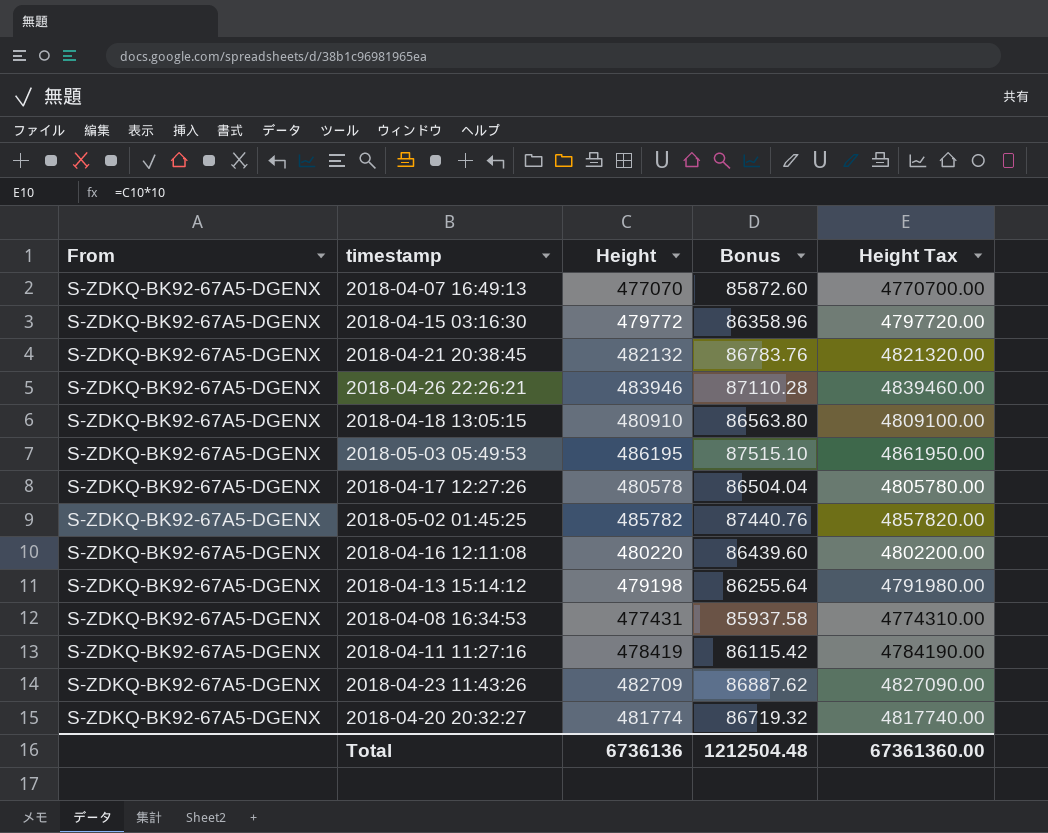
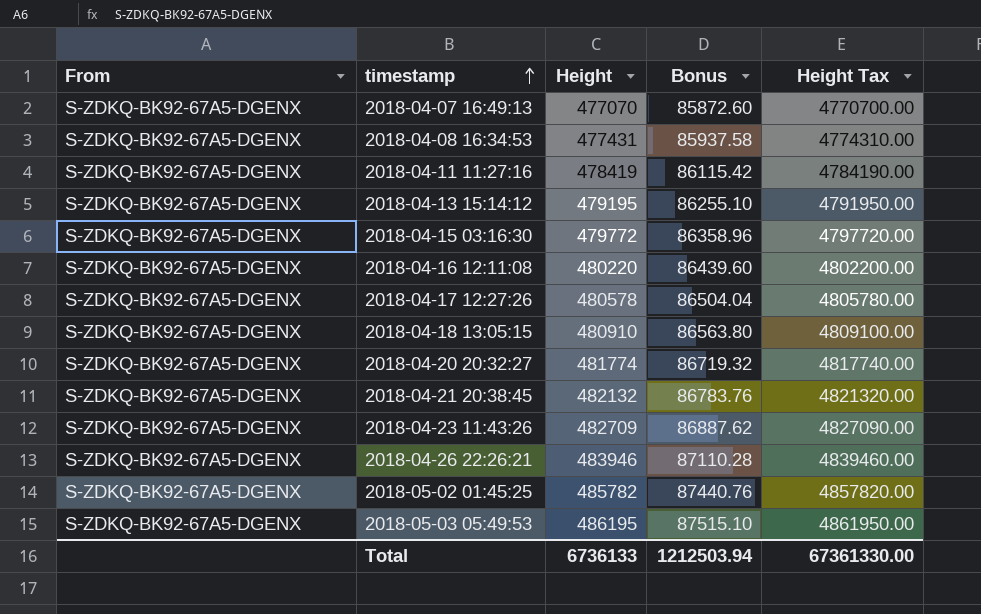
row order: none -> timestamp ascending
2018-04-13 15:14:12 | Height: 479198 -> 479195
2018-04-13 15:14:12 | Bonus: 86255.64 -> 86255.10
2018-04-13 15:14:12 | Height Tax: 4791980.00 -> 4791950.00
Total | Height: 6736136 -> 6736133
Total | Bonus: 1212504.48 -> 1212503.94
Total | Height Tax: 67361360.00 -> 67361330.00

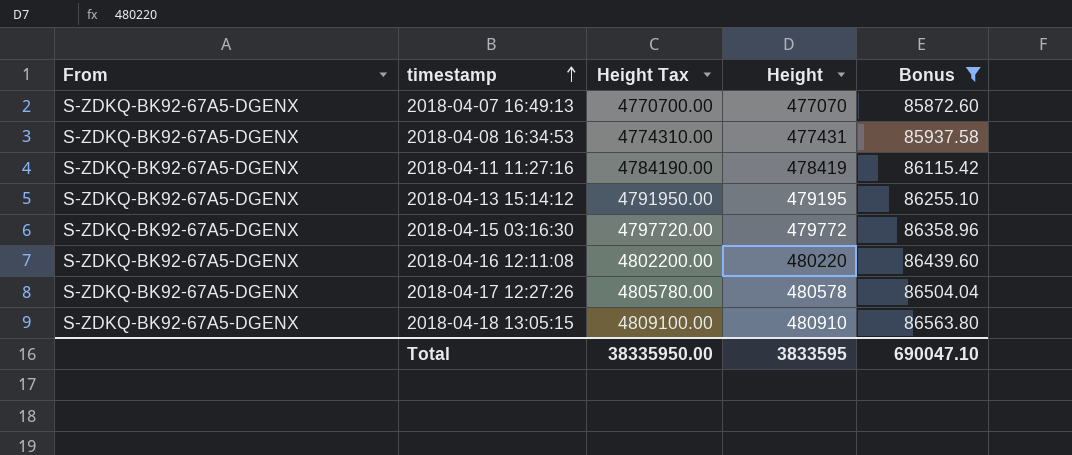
filter: none -> Bonus <= 86563.80
column Height Tax | position: 5 -> 3
Total | Height Tax: 67361330.00 -> 38335950.00
Total | Height: 6736133 -> 3833595
Total | Bonus: 1212503.94 -> 690047.10

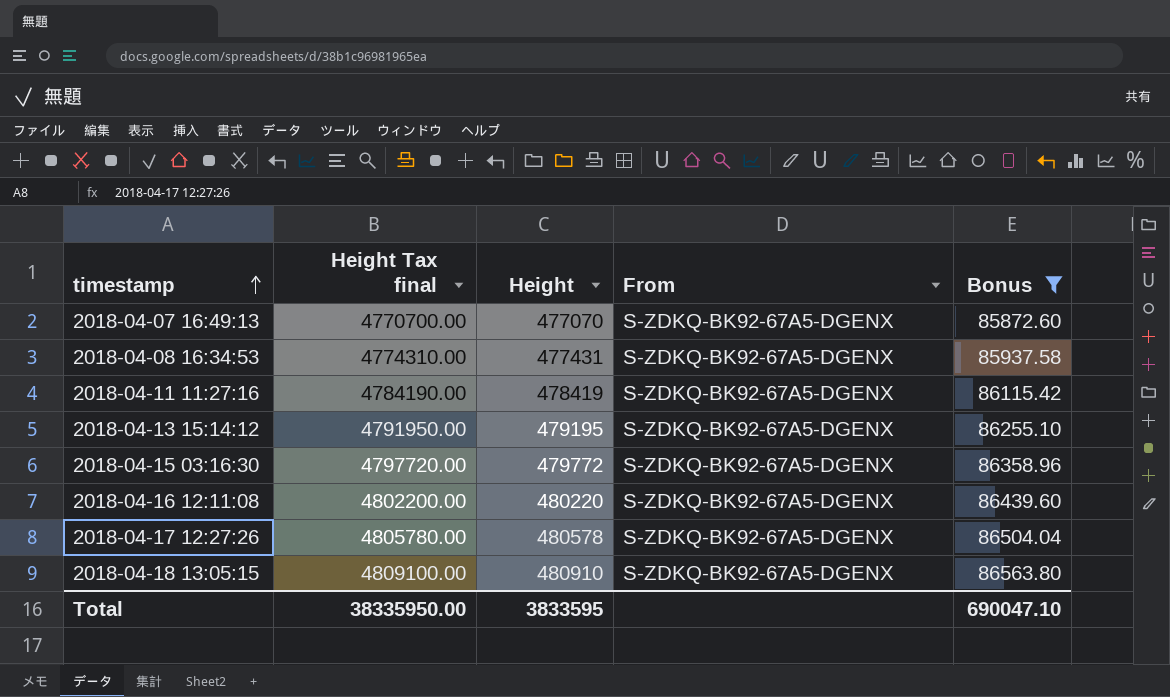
column name: Height Tax -> Height Tax final
column From | position: 1 -> 4

